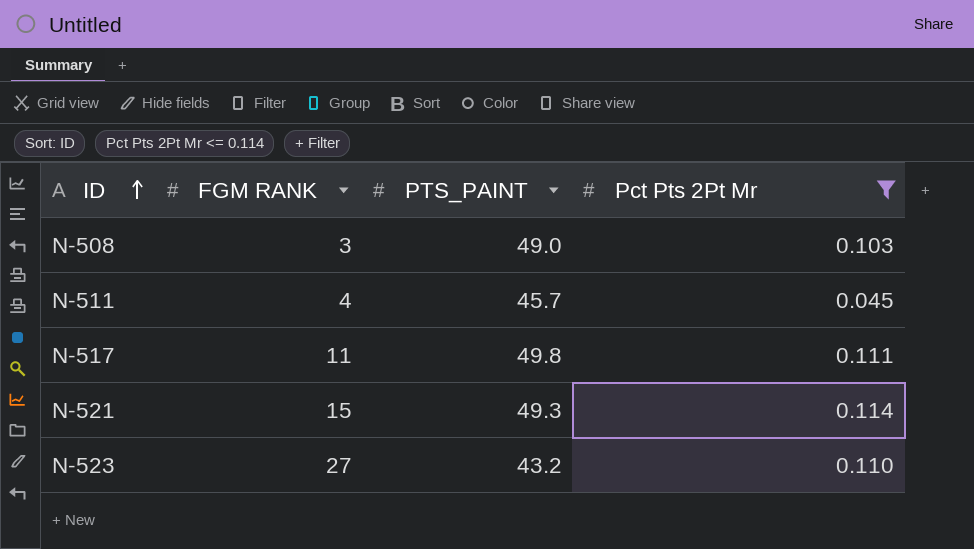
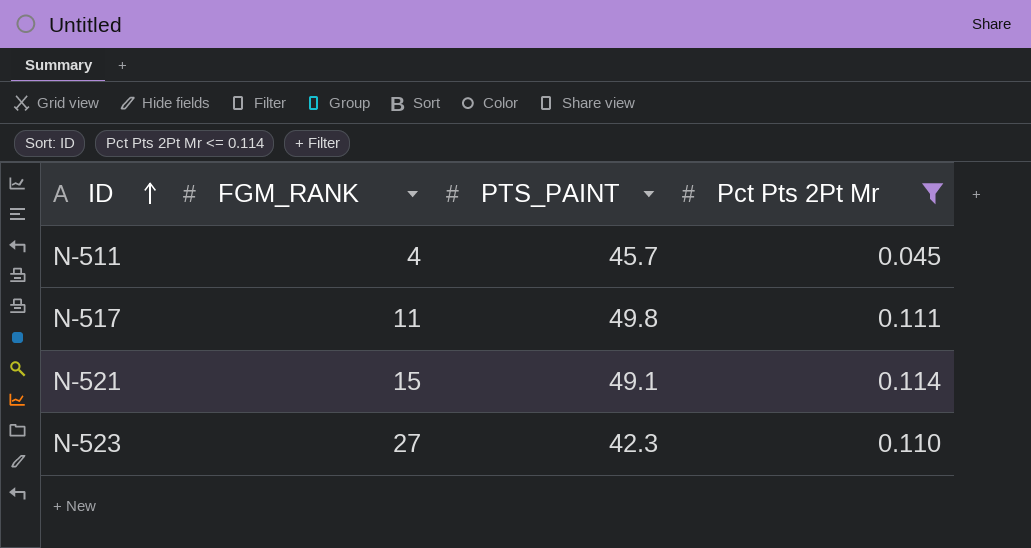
column name: FGM RANK -> FGM_RANK
row N-508: 3 | 49.0 | 0.103 -> none
N-521 | PTS_PAINT: 49.3 -> 49.1
N-523 | PTS_PAINT: 43.2 -> 42.3

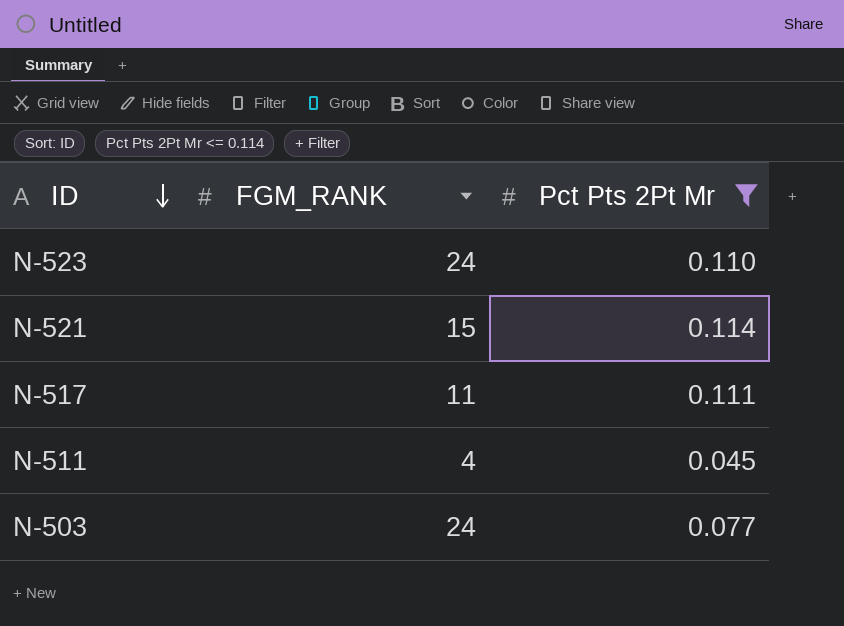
row order: ID ascending -> ID descending
column PTS_PAINT | position: 3 -> none
N-523 | FGM_RANK: 27 -> 24
row N-503: none -> 24 | 0.077

